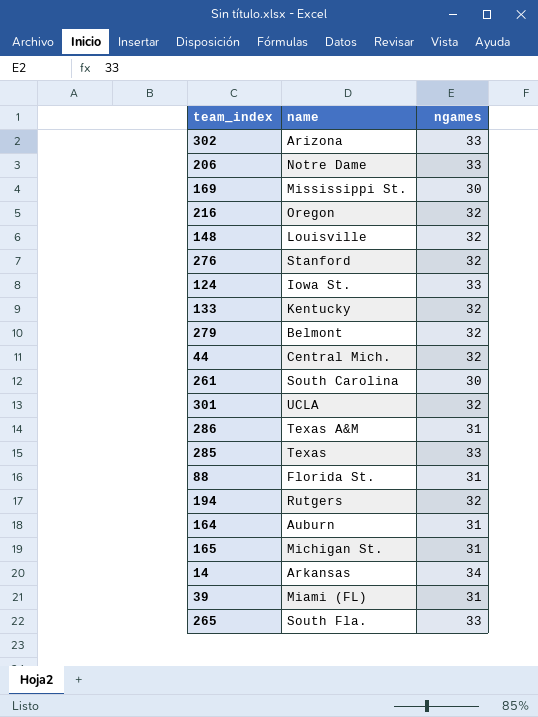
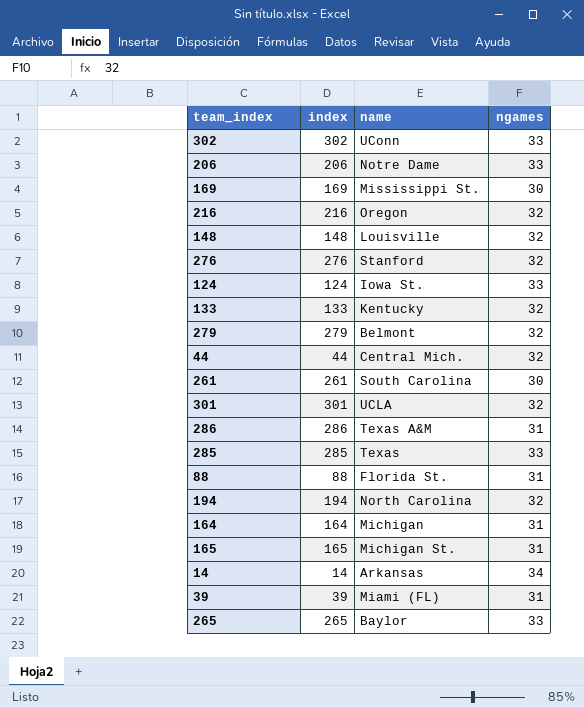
column index | position: none -> 2
302 | name: Arizona -> UConn
194 | name: Rutgers -> North Carolina
164 | name: Auburn -> Michigan
265 | name: South Fla. -> Baylor

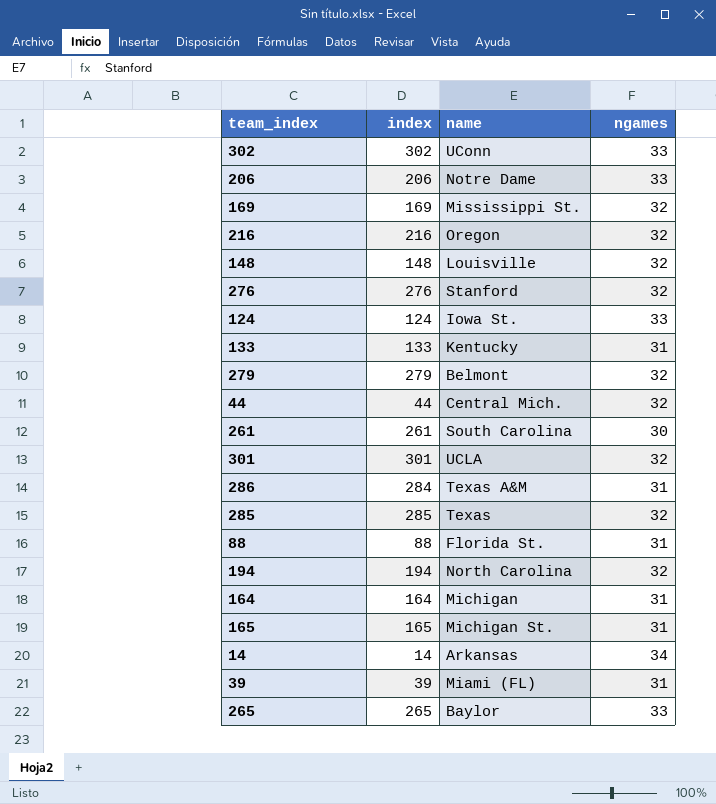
169 | ngames: 30 -> 32
133 | ngames: 32 -> 31
286 | index: 286 -> 284
285 | ngames: 33 -> 32

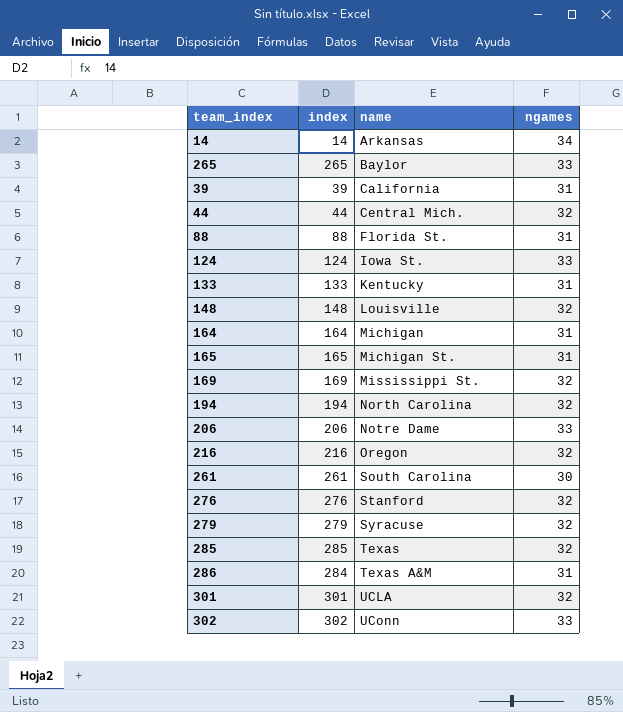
row order: none -> name ascending
39 | name: Miami (FL) -> California
279 | name: Belmont -> Syracuse

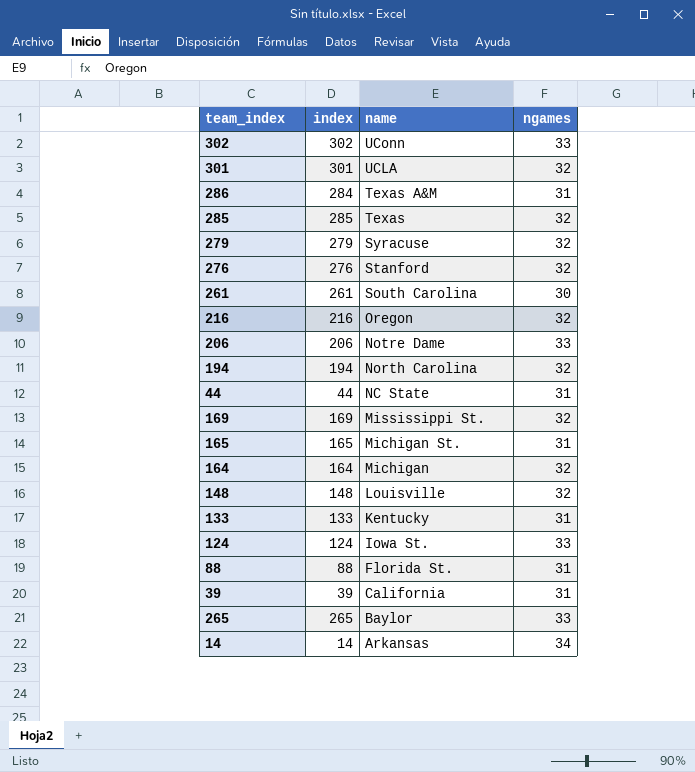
row order: name ascending -> name descending
44 | name: Central Mich. -> NC State
44 | ngames: 32 -> 31
164 | ngames: 31 -> 32

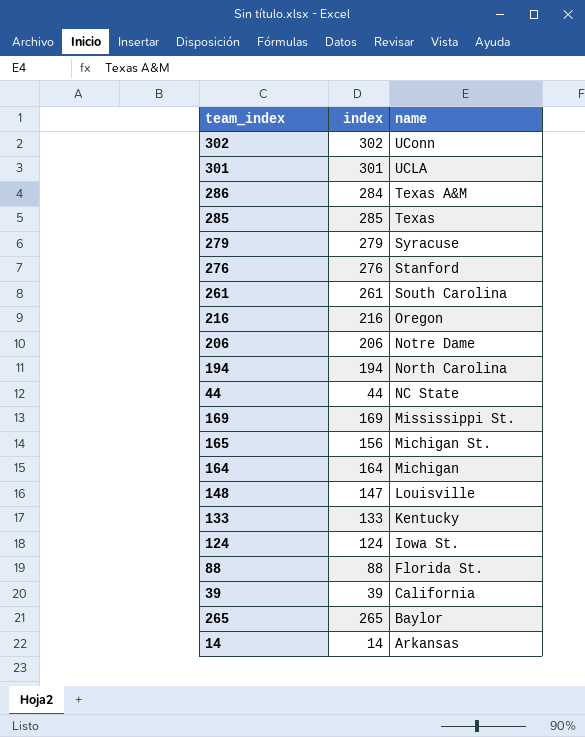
column ngames | position: 4 -> none
165 | index: 165 -> 156
148 | index: 148 -> 147

